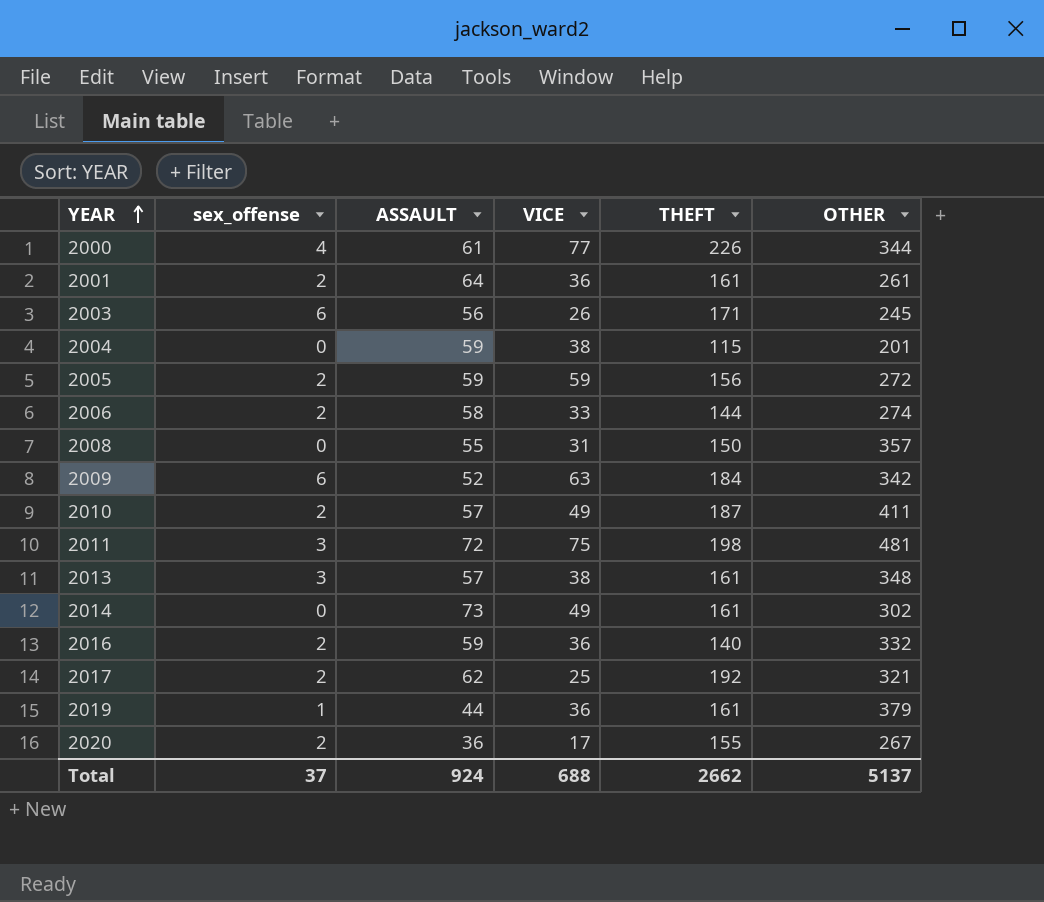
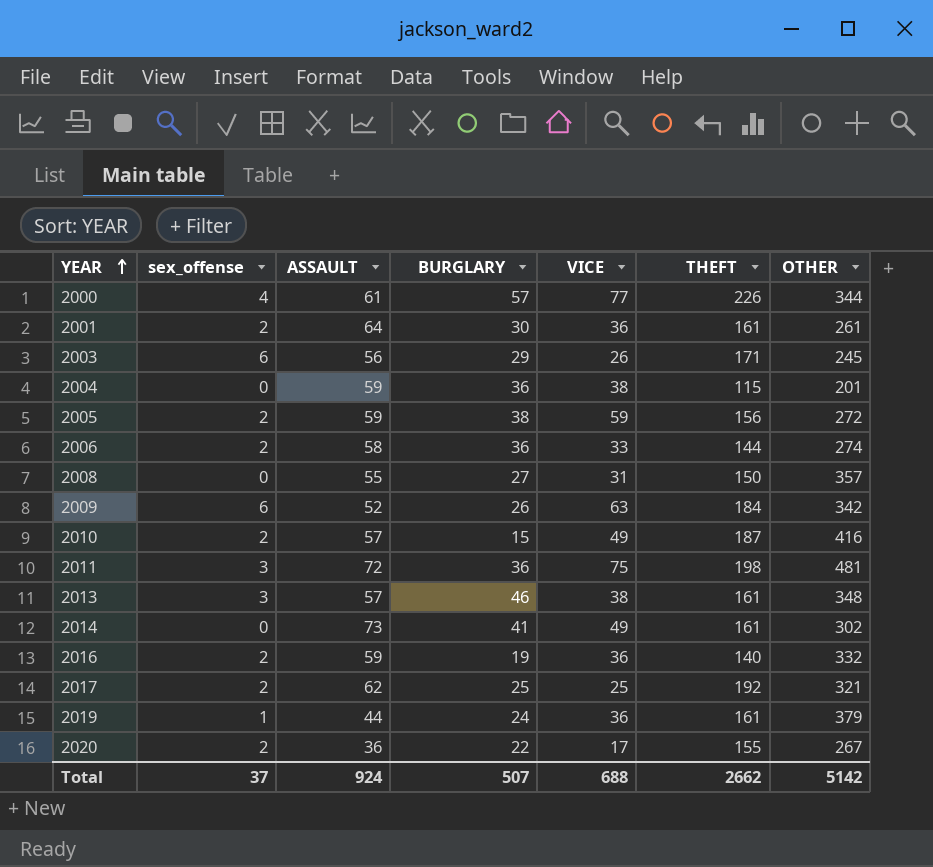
column BURGLARY | position: none -> 4
2010 | OTHER: 411 -> 416
Total | OTHER: 5137 -> 5142

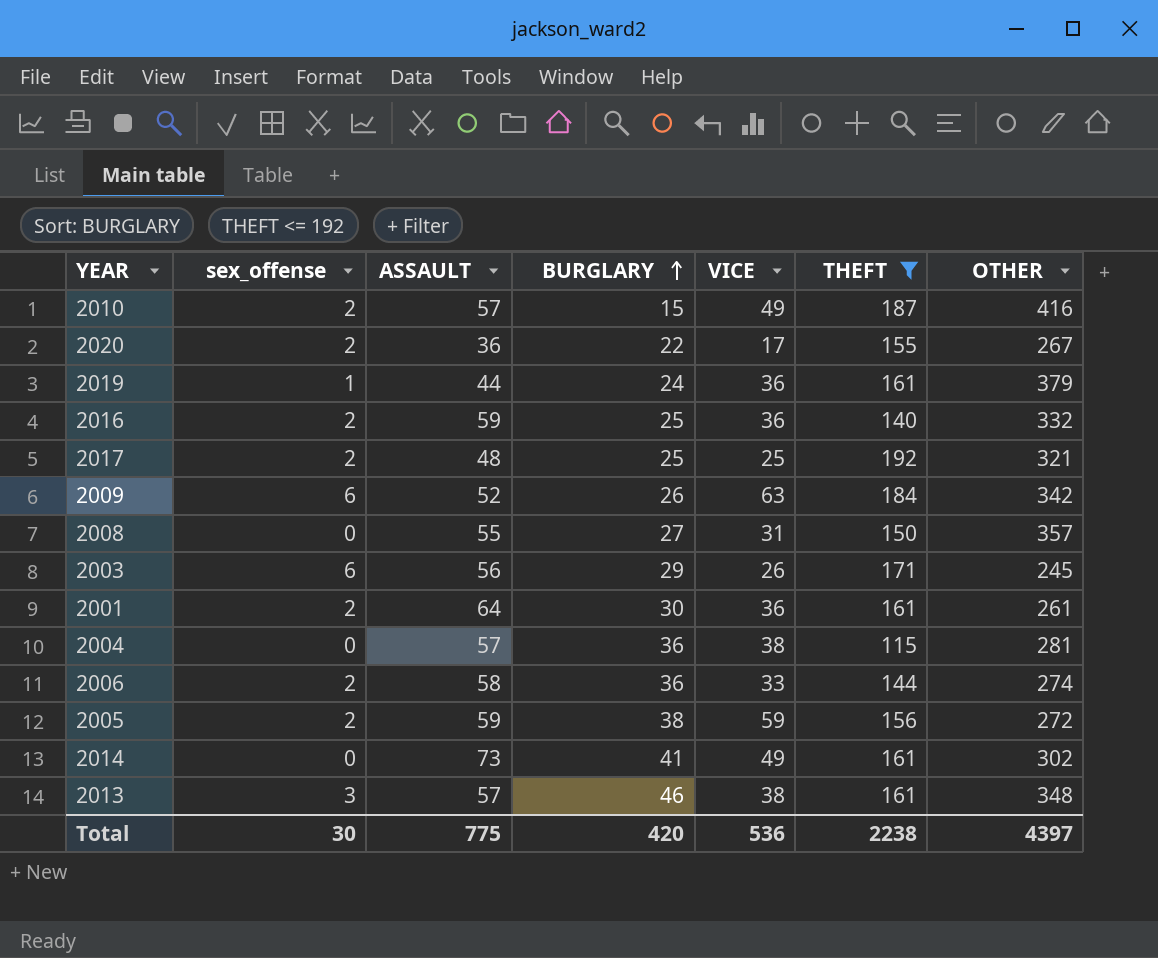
filter: none -> THEFT <= 192
row order: YEAR ascending -> BURGLARY ascending
2016 | BURGLARY: 19 -> 25
2017 | ASSAULT: 62 -> 48
2004 | ASSAULT: 59 -> 57
2004 | OTHER: 201 -> 281
Total | sex_offense: 37 -> 30
Total | ASSAULT: 924 -> 775
Total | BURGLARY: 507 -> 420
Total | VICE: 688 -> 536
Total | THEFT: 2662 -> 2238
Total | OTHER: 5142 -> 4397

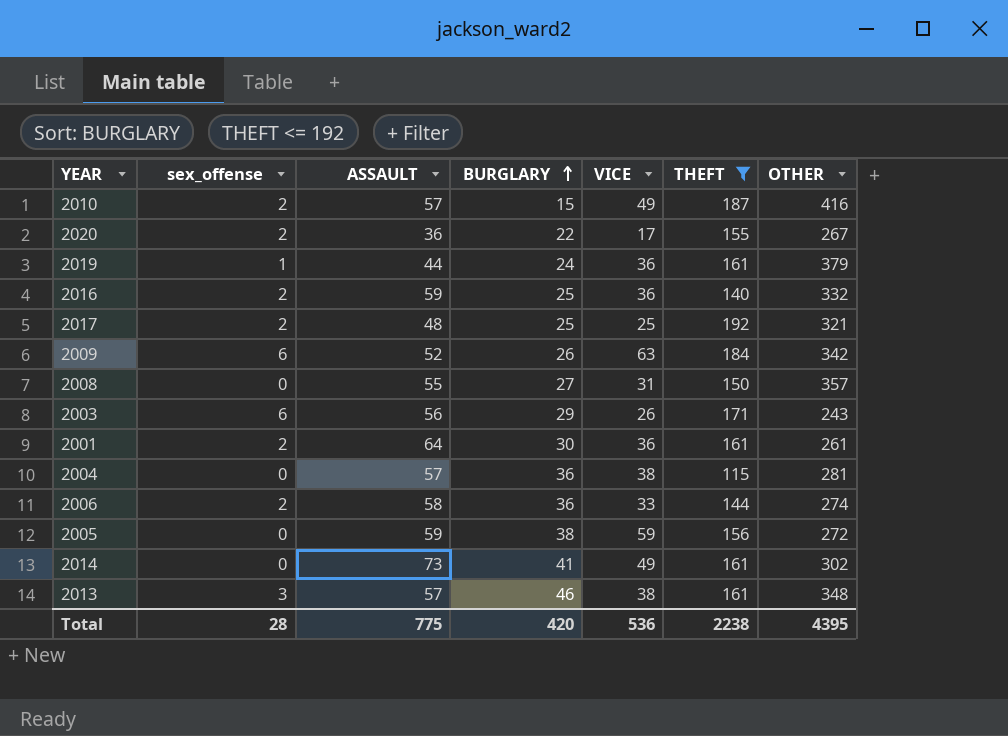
2003 | OTHER: 245 -> 243
2005 | sex_offense: 2 -> 0
Total | sex_offense: 30 -> 28
Total | OTHER: 4397 -> 4395

